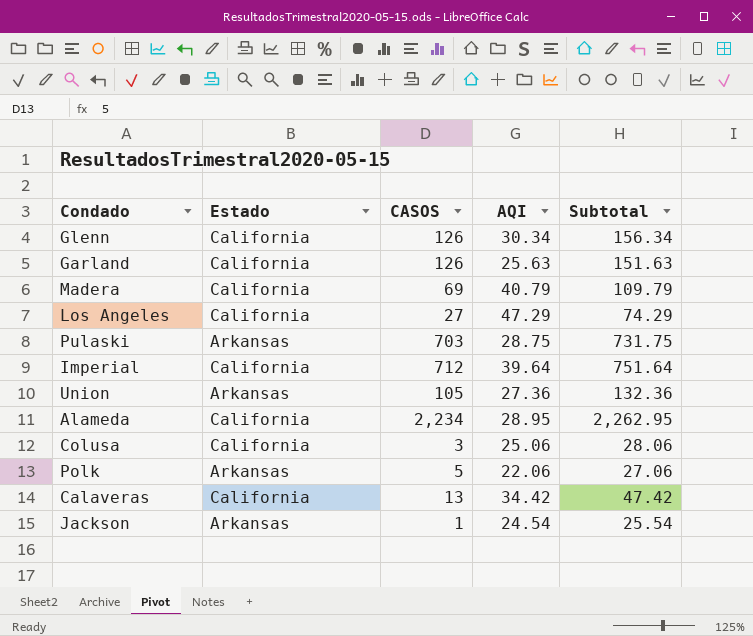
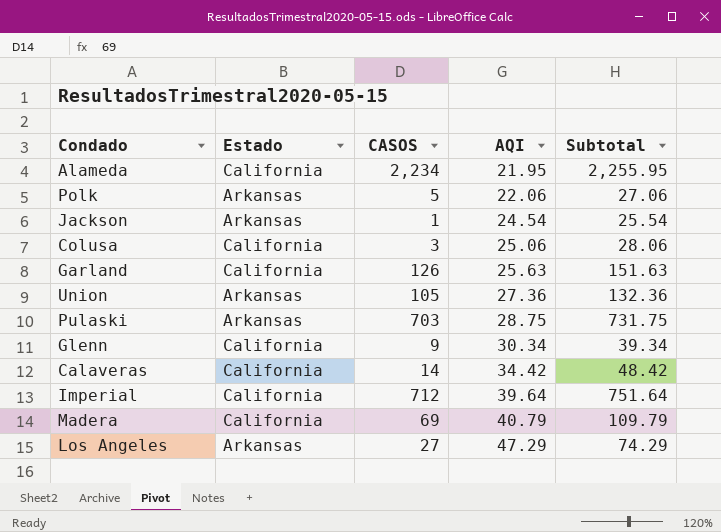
row order: none -> AQI ascending
Alameda | AQI: 28.95 -> 21.95
Alameda | Subtotal: 2,262.95 -> 2,255.95
Glenn | CASOS: 126 -> 9
Glenn | Subtotal: 156.34 -> 39.34
Calaveras | CASOS: 13 -> 14
Calaveras | Subtotal: 47.42 -> 48.42
Los Angeles | Estado: California -> Arkansas

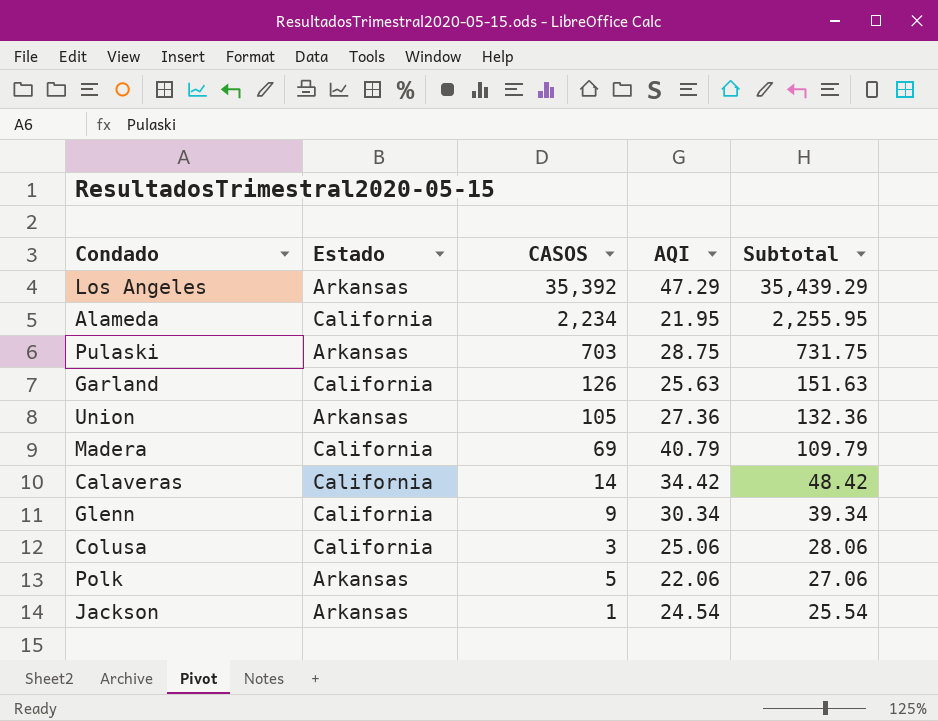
row order: AQI ascending -> Subtotal descending
row Imperial: California | 712 | 39.64 | 751.64 -> none
Los Angeles | CASOS: 27 -> 35,392
Los Angeles | Subtotal: 74.29 -> 35,439.29

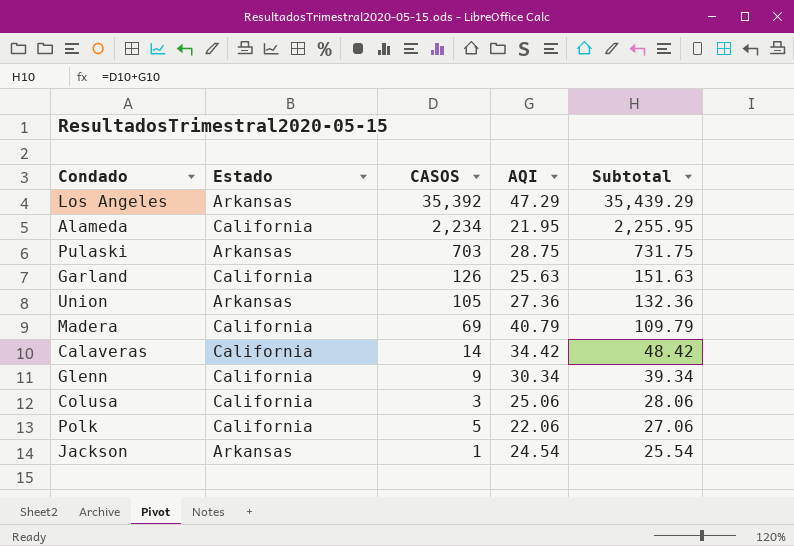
Polk | Estado: Arkansas -> California

